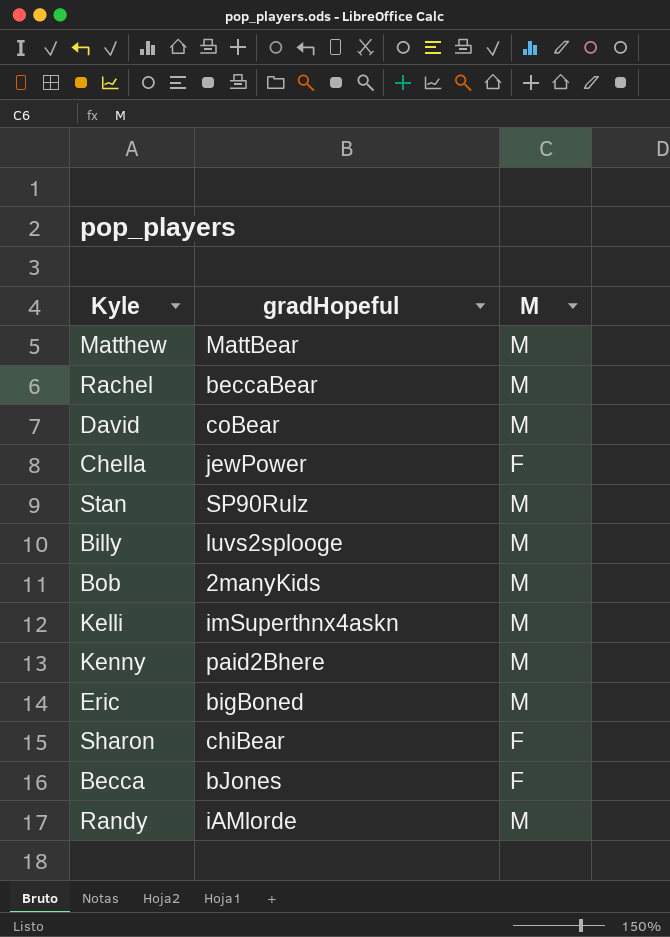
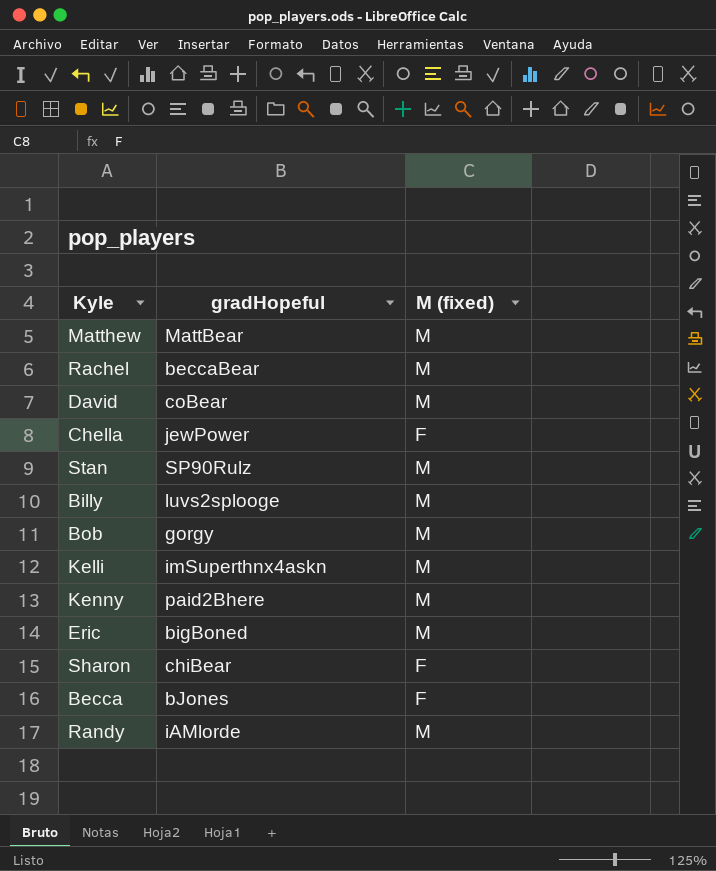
column name: M -> M (fixed)
Bob | gradHopeful: 2manyKids -> gorgy

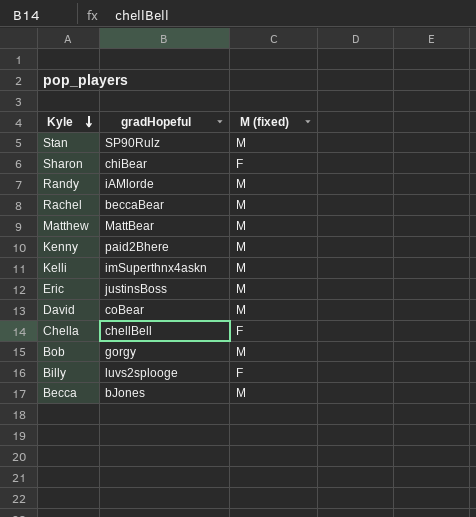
row order: none -> Kyle descending
Eric | gradHopeful: bigBoned -> justinsBoss
Chella | gradHopeful: jewPower -> chellBell
Billy | M (fixed): M -> F
Becca | M (fixed): F -> M

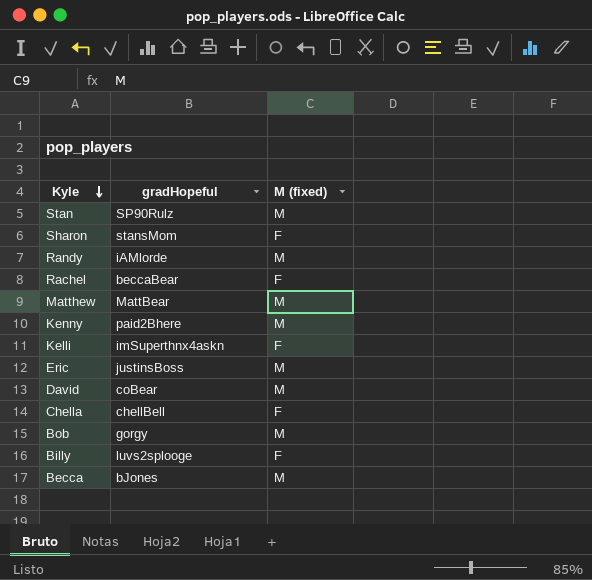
Sharon | gradHopeful: chiBear -> stansMom
Rachel | M (fixed): M -> F
Kelli | M (fixed): M -> F

